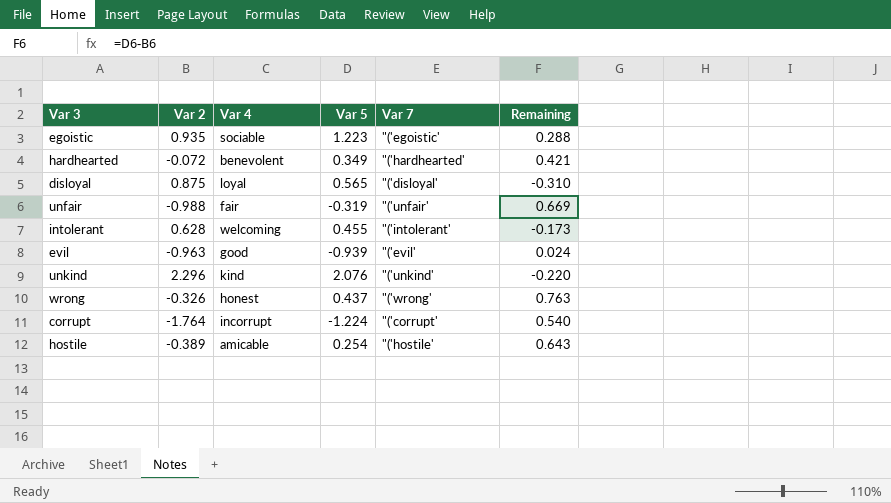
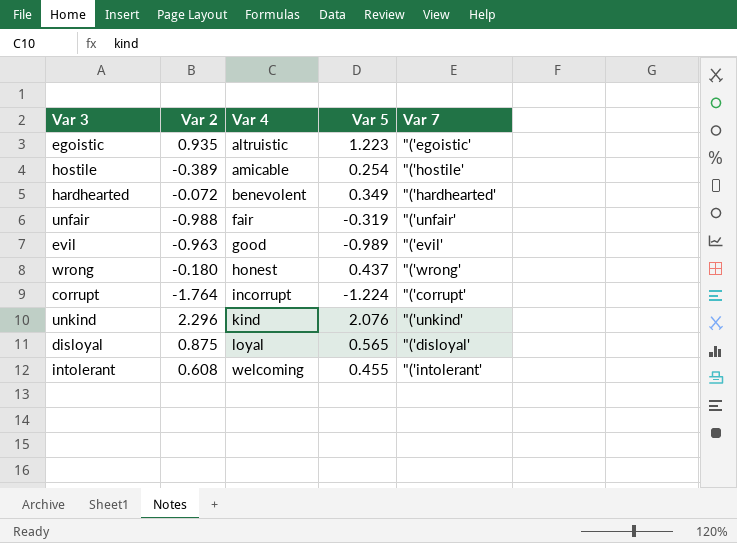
row order: none -> Var 4 ascending
column Remaining | formula: [Var 5] - [Var 2] -> none
egoistic | Var 4: sociable -> altruistic
evil | Var 5: -0.939 -> -0.989
wrong | Var 2: -0.326 -> -0.180
intolerant | Var 2: 0.628 -> 0.608

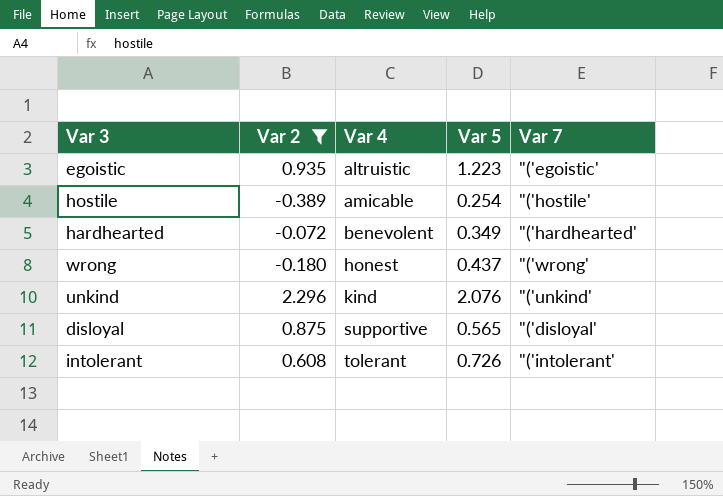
filter: none -> Var 2 >= -0.389
disloyal | Var 4: loyal -> supportive
intolerant | Var 4: welcoming -> tolerant
intolerant | Var 5: 0.455 -> 0.726

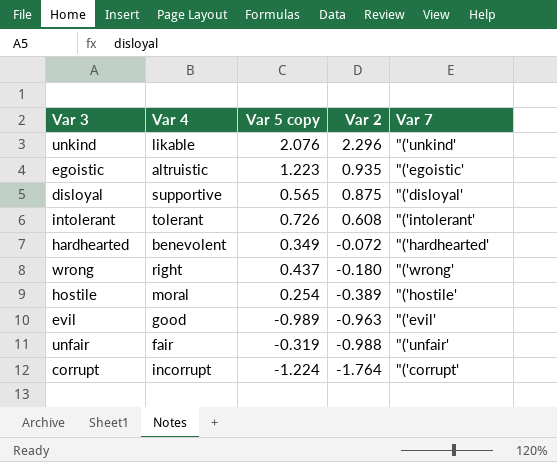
filter: Var 2 >= -0.389 -> none
row order: Var 4 ascending -> Var 2 descending
column name: Var 5 -> Var 5 copy
column Var 2 | position: 2 -> 4
unkind | Var 4: kind -> likable
wrong | Var 4: honest -> right
hostile | Var 4: amicable -> moral

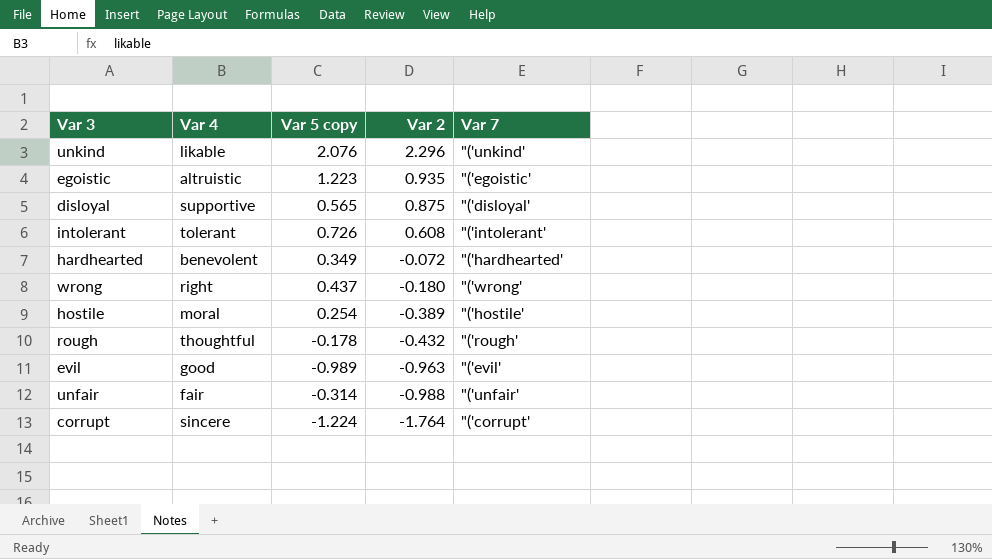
row rough: none -> thoughtful | -0.178 | -0.432 | "('rough'
unfair | Var 5 copy: -0.319 -> -0.314
corrupt | Var 4: incorrupt -> sincere

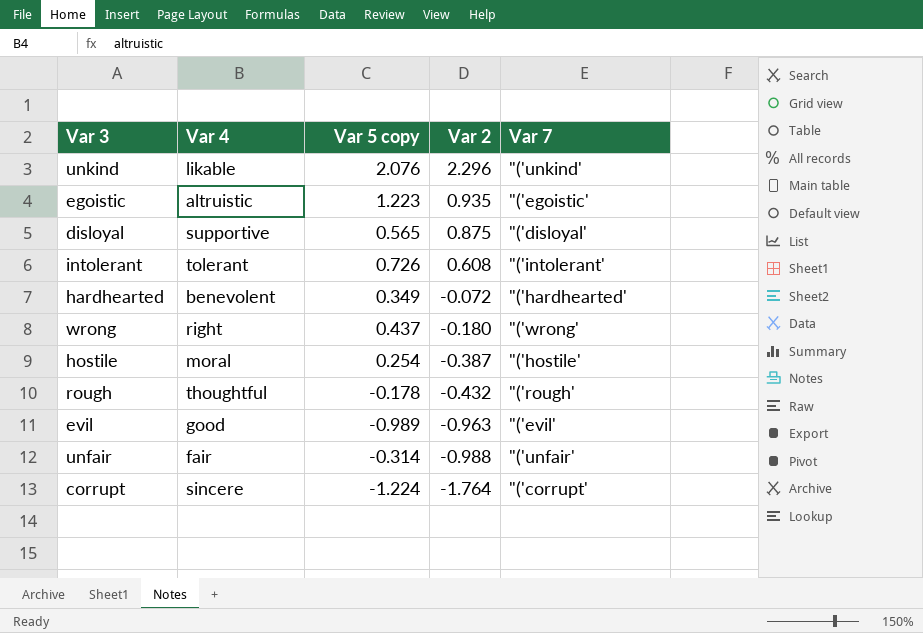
hostile | Var 2: -0.389 -> -0.387

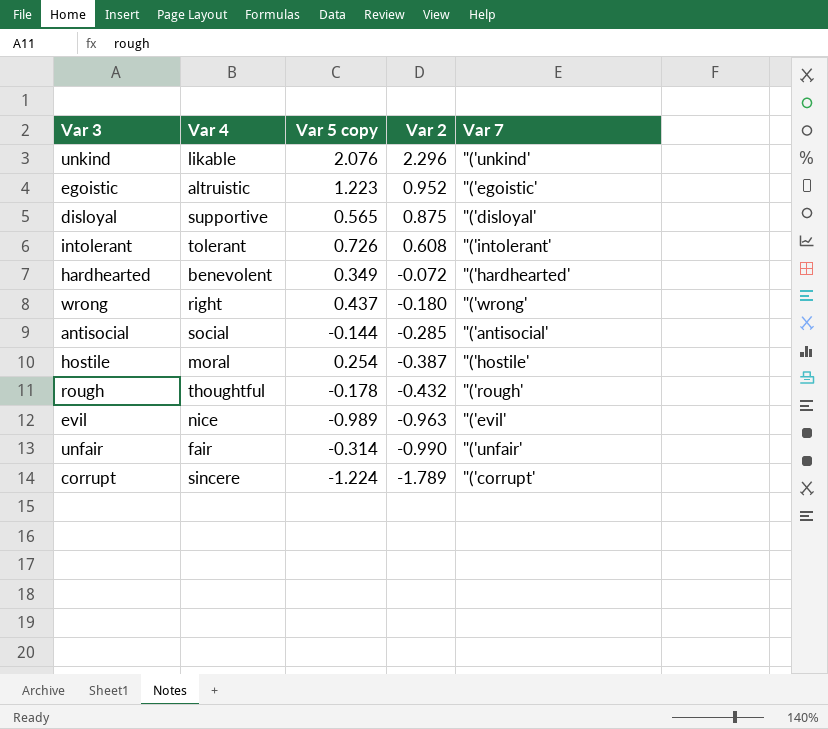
egoistic | Var 2: 0.935 -> 0.952
row antisocial: none -> social | -0.144 | -0.285 | "('antisocial'
evil | Var 4: good -> nice
unfair | Var 2: -0.988 -> -0.990
corrupt | Var 2: -1.764 -> -1.789

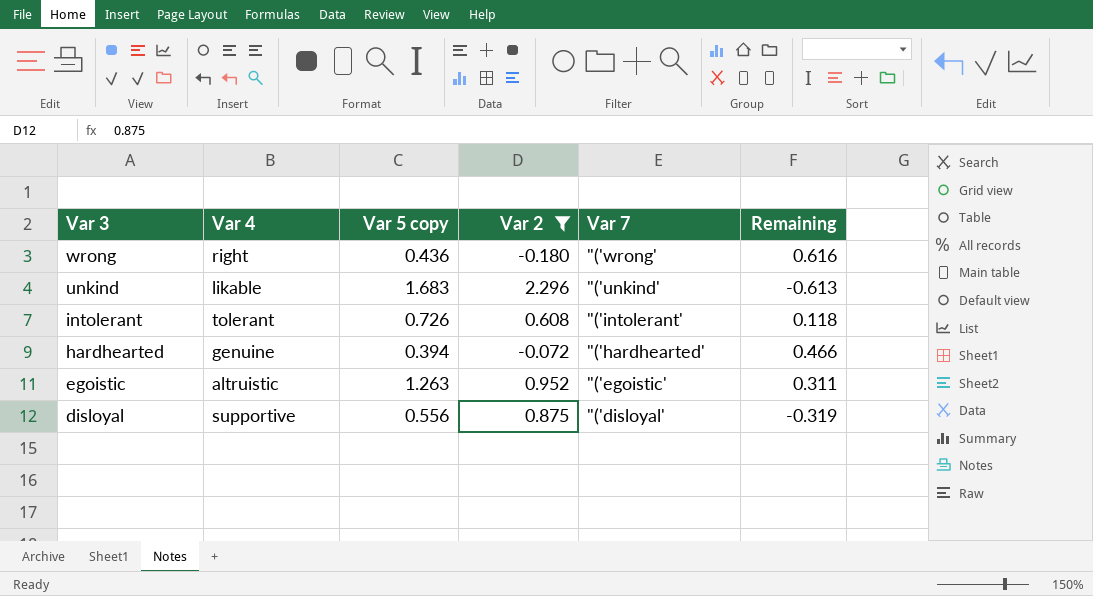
filter: none -> Var 2 >= -0.180
row order: Var 2 descending -> Var 3 descending
column Remaining | formula: none -> [Var 5 copy] - [Var 2]
wrong | Var 5 copy: 0.437 -> 0.436
unkind | Var 5 copy: 2.076 -> 1.683
hardhearted | Var 4: benevolent -> genuine
hardhearted | Var 5 copy: 0.349 -> 0.394
egoistic | Var 5 copy: 1.223 -> 1.263
disloyal | Var 5 copy: 0.565 -> 0.556

